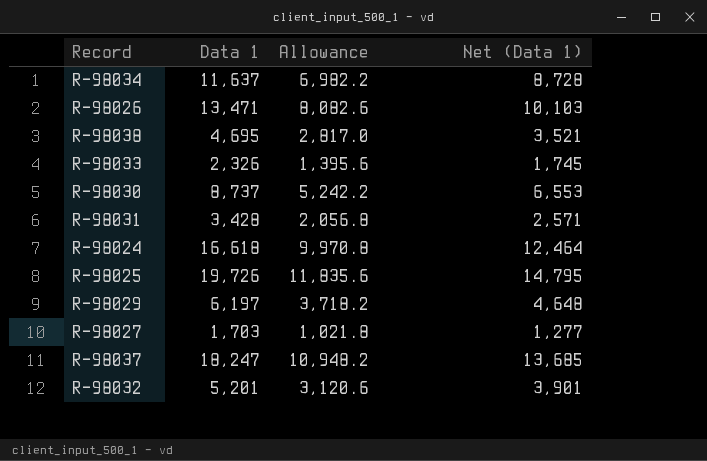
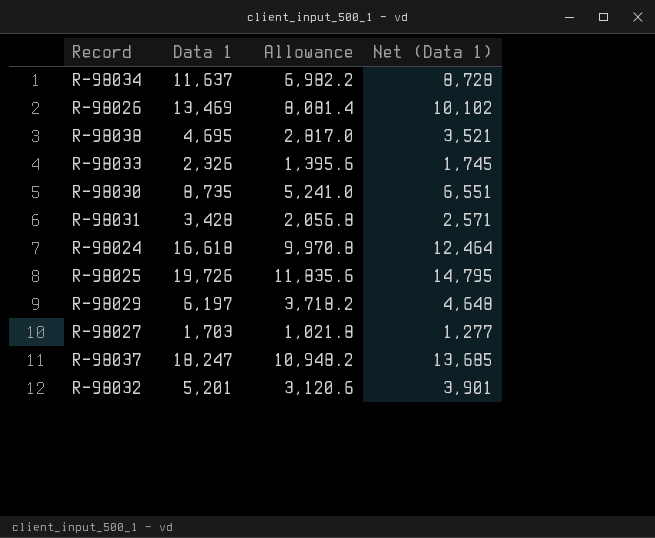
R-98026 | Data 1: 13,471 -> 13,469
R-98026 | Allowance: 8,082.6 -> 8,081.4
R-98026 | Net (Data 1): 10,103 -> 10,102
R-98030 | Data 1: 8,737 -> 8,735
R-98030 | Allowance: 5,242.2 -> 5,241.0
R-98030 | Net (Data 1): 6,553 -> 6,551

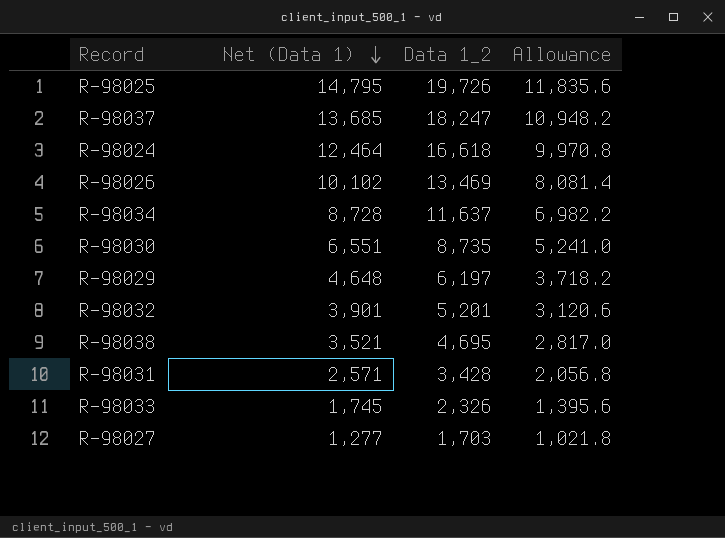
row order: none -> Net (Data 1) descending
column Net (Data 1) | position: 4 -> 2
column name: Data 1 -> Data 1_2

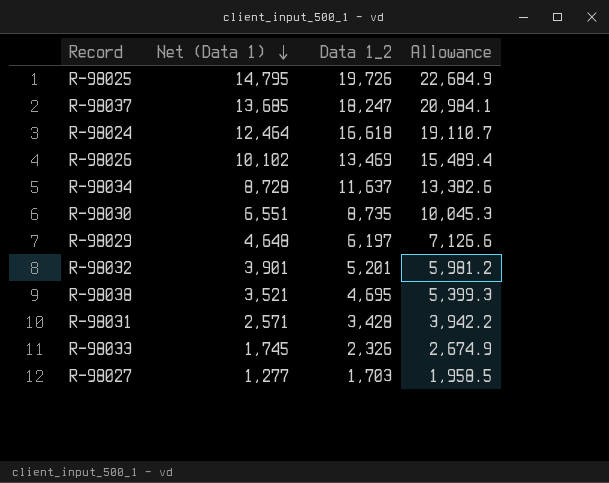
column Allowance | formula: [Data 1_2] * 0.6 -> [Data 1_2] * 1.15

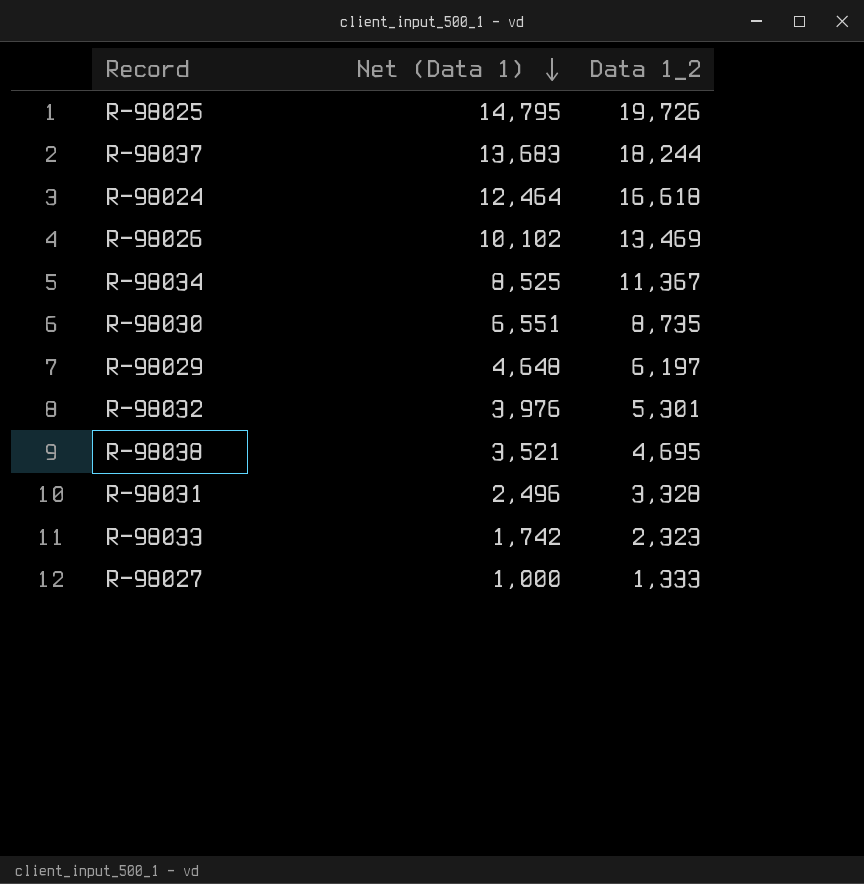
column Allowance | formula: [Data 1_2] * 1.15 -> none
R-98037 | Net (Data 1): 13,685 -> 13,683
R-98037 | Data 1_2: 18,247 -> 18,244
R-98034 | Net (Data 1): 8,728 -> 8,525
R-98034 | Data 1_2: 11,637 -> 11,367
R-98032 | Net (Data 1): 3,901 -> 3,976
R-98032 | Data 1_2: 5,201 -> 5,301
R-98031 | Net (Data 1): 2,571 -> 2,496
R-98031 | Data 1_2: 3,428 -> 3,328
R-98033 | Net (Data 1): 1,745 -> 1,742
R-98033 | Data 1_2: 2,326 -> 2,323
R-98027 | Net (Data 1): 1,277 -> 1,000
R-98027 | Data 1_2: 1,703 -> 1,333

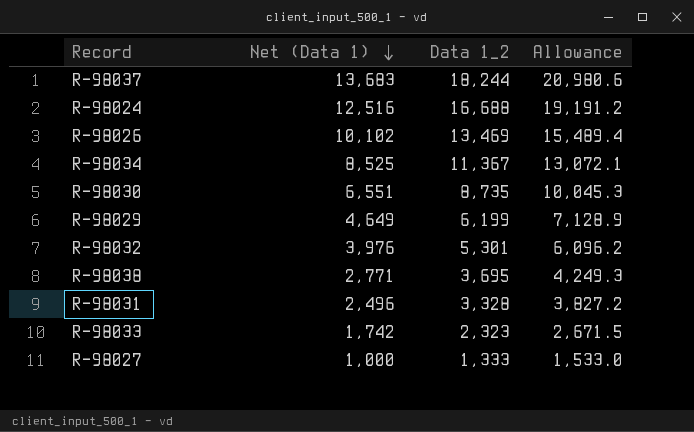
column Allowance | formula: none -> [Data 1_2] * 1.15
row R-98025: 14,795 | 19,726 -> none
R-98024 | Net (Data 1): 12,464 -> 12,516
R-98024 | Data 1_2: 16,618 -> 16,688
R-98029 | Net (Data 1): 4,648 -> 4,649
R-98029 | Data 1_2: 6,197 -> 6,199
R-98038 | Net (Data 1): 3,521 -> 2,771
R-98038 | Data 1_2: 4,695 -> 3,695

